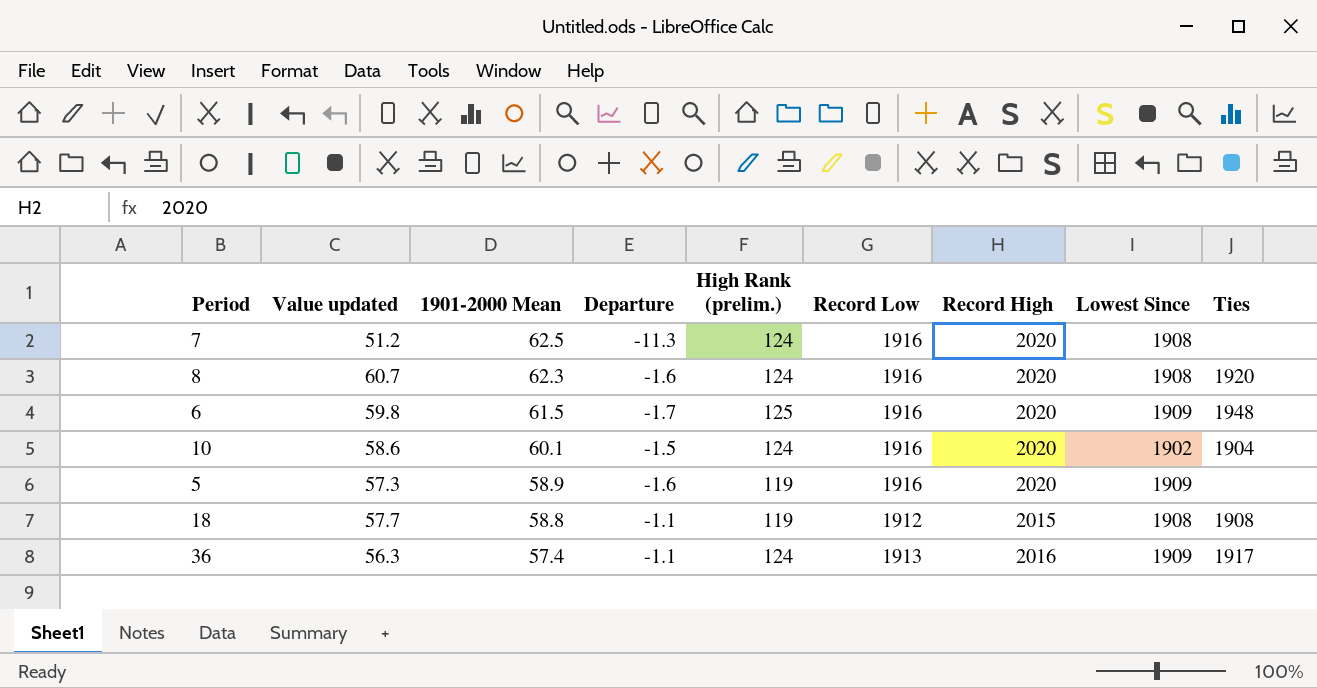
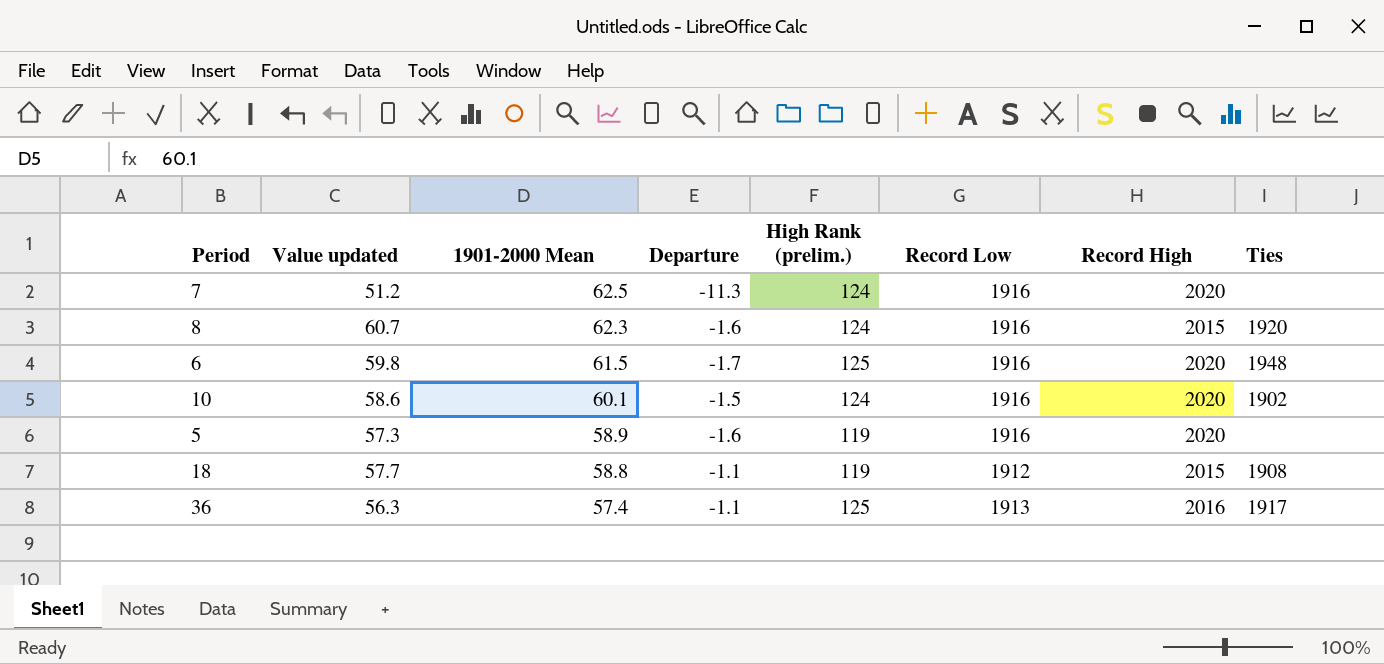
column Lowest Since | position: 8 -> none
8 | Record High: 2020 -> 2015
10 | Ties: 1904 -> 1902
36 | High Rank (prelim.): 124 -> 125

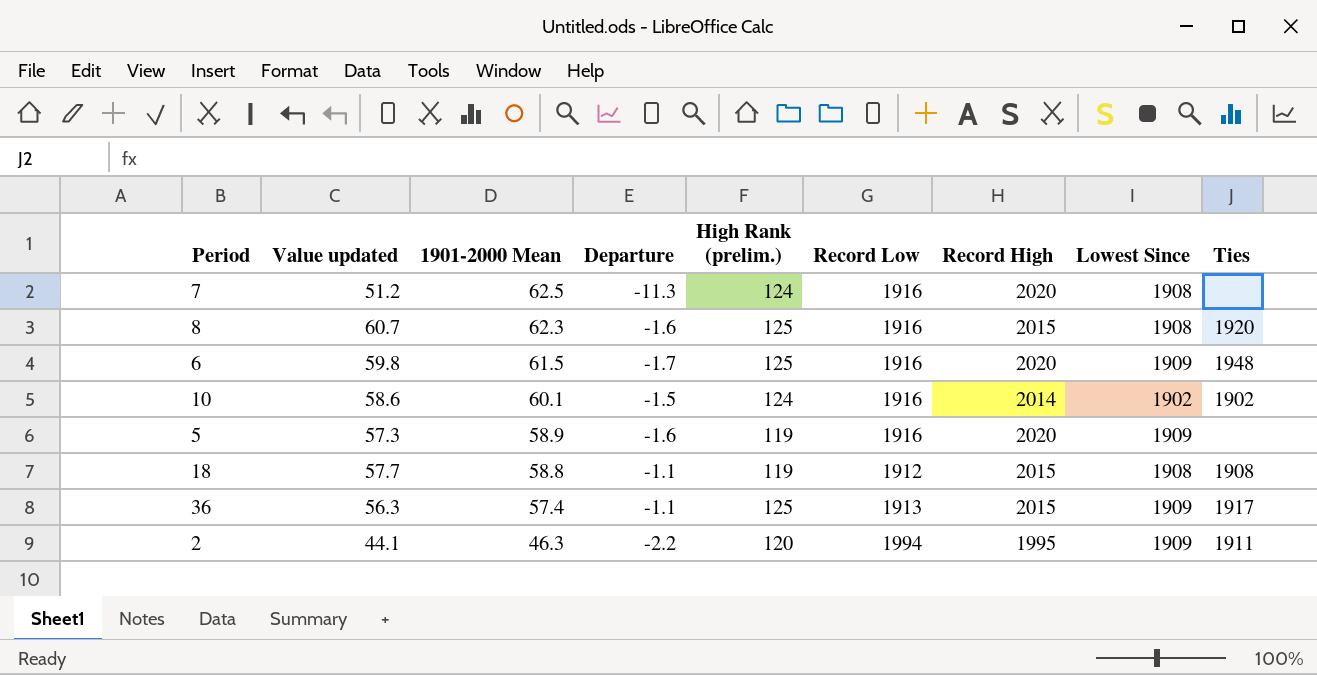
column Lowest Since | position: none -> 8
8 | High Rank (prelim.): 124 -> 125
10 | Record High: 2020 -> 2014
36 | Record High: 2016 -> 2015
row 2: none -> 44.1 | 46.3 | -2.2 | 120 | 1994 | 1995 | 1909 | 1911

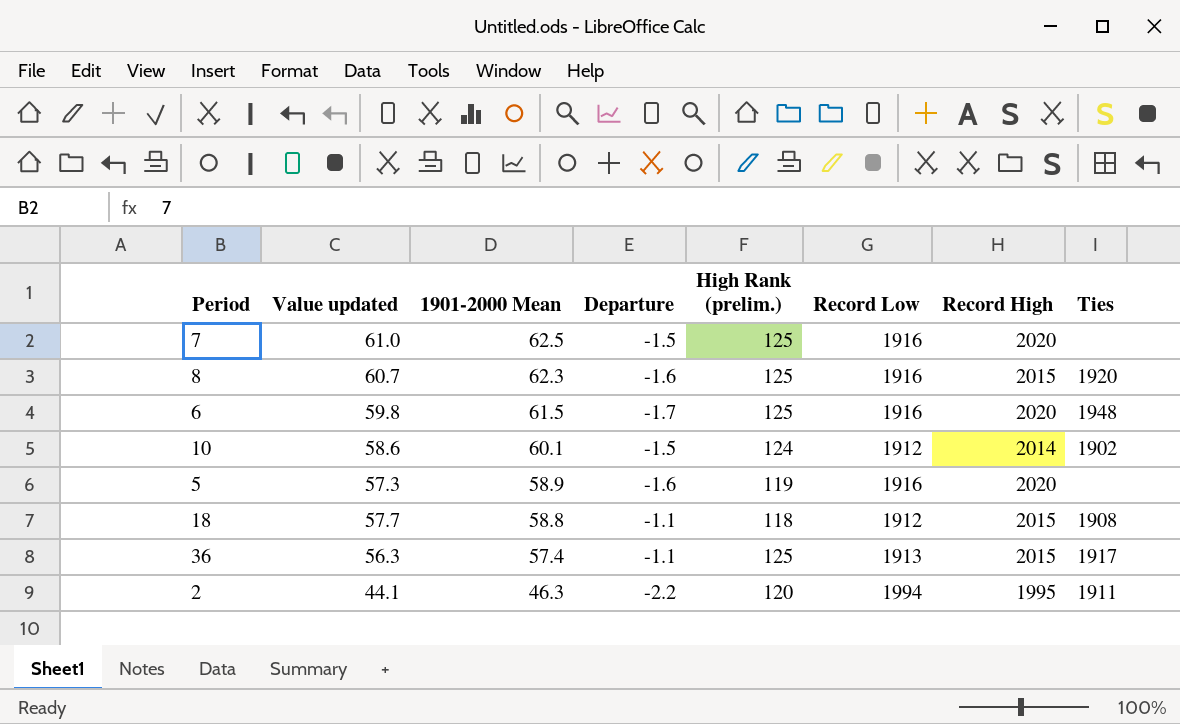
column Lowest Since | position: 8 -> none
7 | Value updated: 51.2 -> 61.0
7 | Departure: -11.3 -> -1.5
7 | High Rank (prelim.): 124 -> 125
10 | Record Low: 1916 -> 1912
18 | High Rank (prelim.): 119 -> 118

